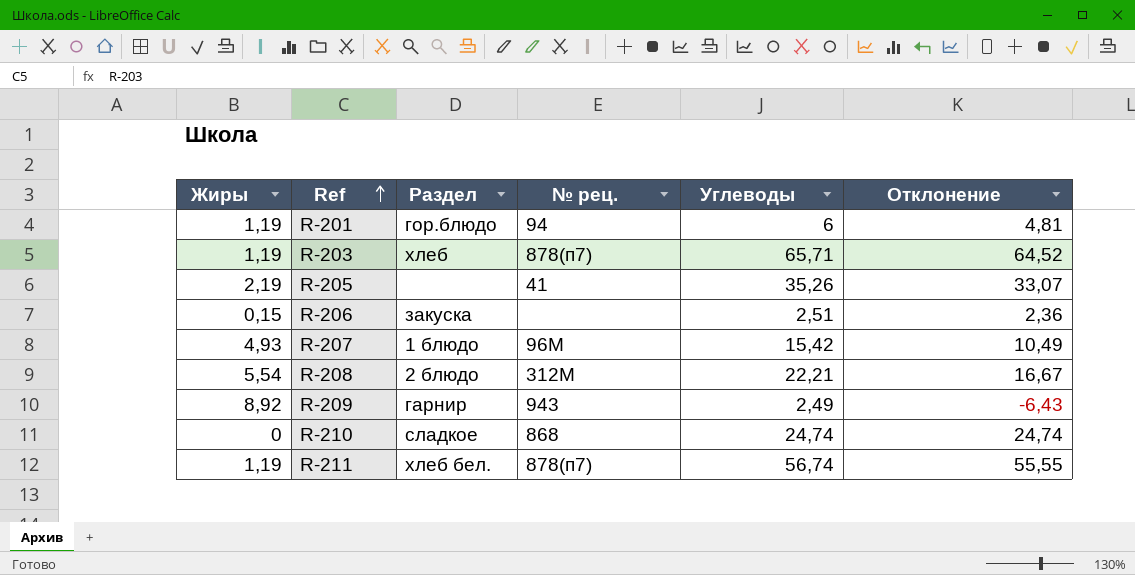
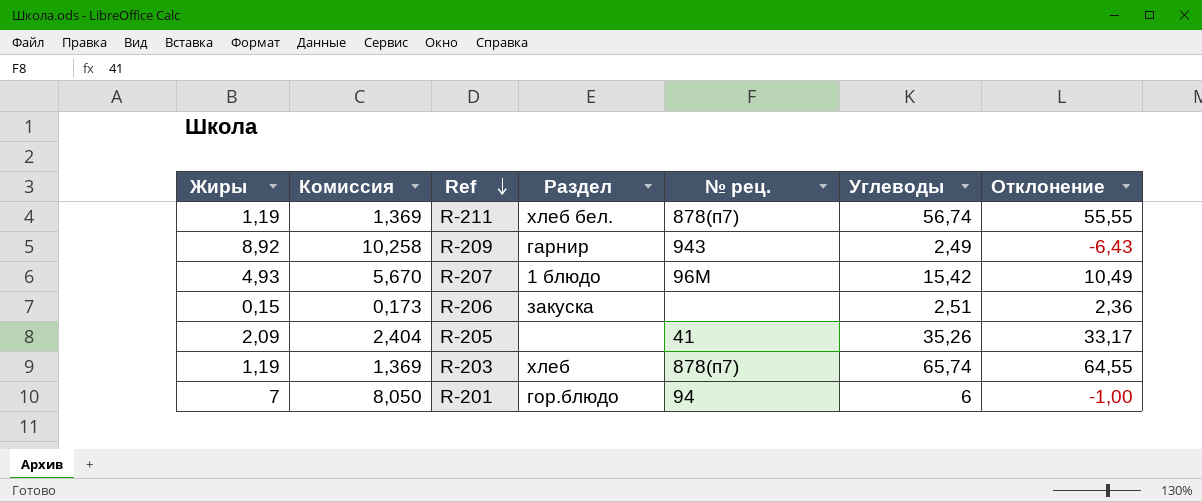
row order: Ref ascending -> Ref descending
column Комиссия | formula: none -> [Жиры] * 1,15
row R-208: 5,54 | 2 блюдо | 312М | 22,21 | 16,67 -> none
row R-210: 0 | сладкое | 868 | 24,74 | 24,74 -> none
R-205 | Жиры: 2,19 -> 2,09
R-205 | Отклонение: 33,07 -> 33,17
R-203 | Углеводы: 65,71 -> 65,74
R-203 | Отклонение: 64,52 -> 64,55
R-201 | Жиры: 1,19 -> 7
R-201 | Отклонение: 4,81 -> -1,00

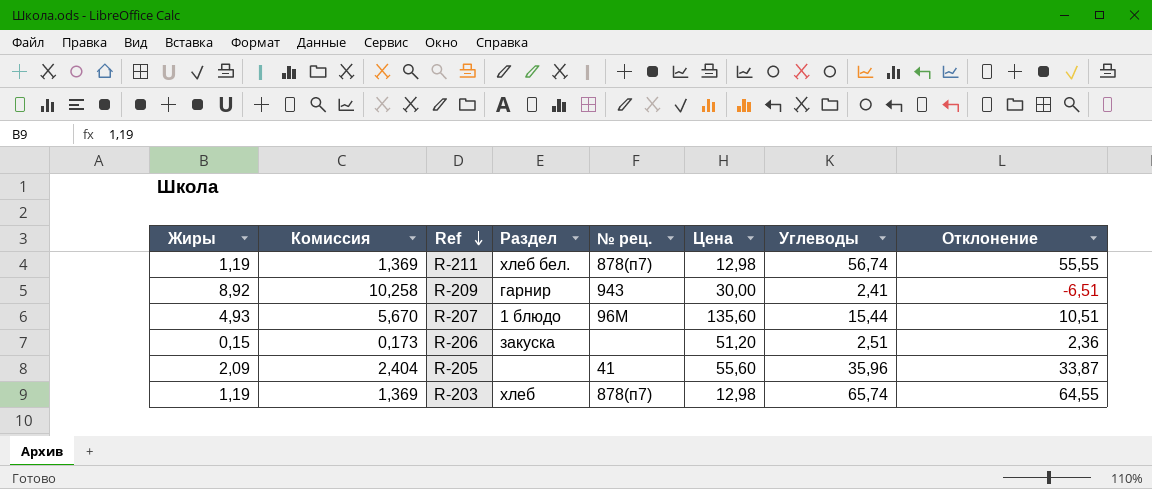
column Цена | position: none -> 6
row R-201: 7 | 8,050 | гор.блюдо | 94 | 6 | -1,00 -> none
R-209 | Углеводы: 2,49 -> 2,41
R-209 | Отклонение: -6,43 -> -6,51
R-207 | Углеводы: 15,42 -> 15,44
R-207 | Отклонение: 10,49 -> 10,51
R-205 | Углеводы: 35,26 -> 35,96
R-205 | Отклонение: 33,17 -> 33,87

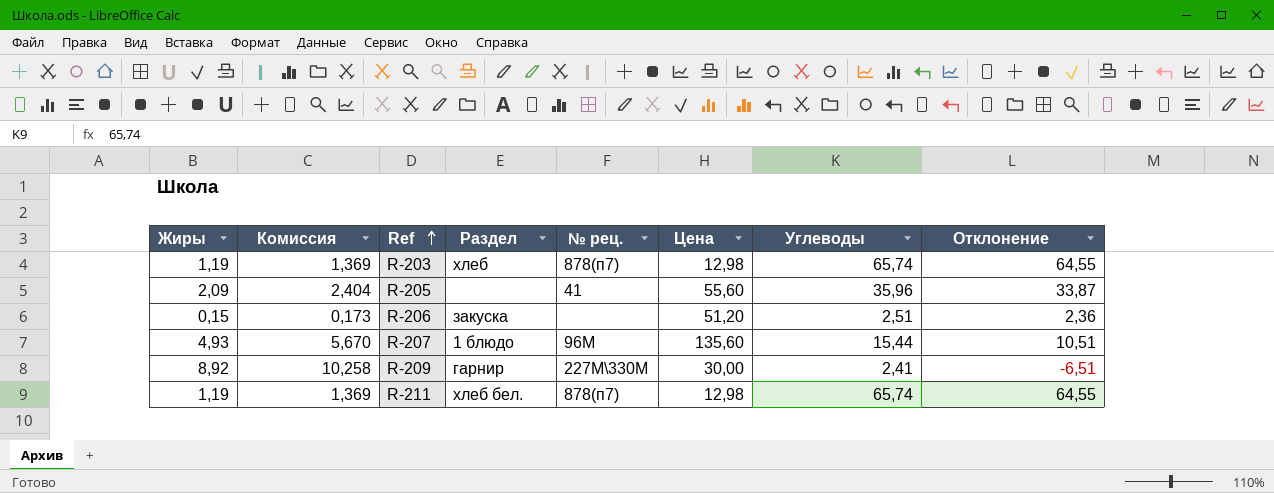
row order: Ref descending -> Ref ascending
R-209 | № рец.: 943 -> 227М\330М
R-211 | Углеводы: 56,74 -> 65,74
R-211 | Отклонение: 55,55 -> 64,55

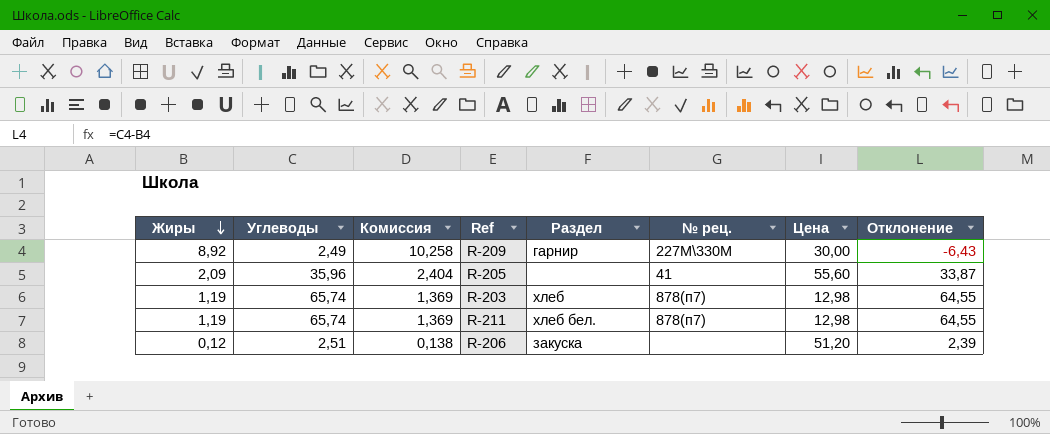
row order: Ref ascending -> Жиры descending
column Углеводы | position: 7 -> 2
row R-207: 4,93 | 5,670 | 1 блюдо | 96М | 135,60 | 15,44 | 10,51 -> none
R-209 | Углеводы: 2,41 -> 2,49
R-209 | Отклонение: -6,51 -> -6,43
R-206 | Жиры: 0,15 -> 0,12
R-206 | Комиссия: 0,173 -> 0,138
R-206 | Отклонение: 2,36 -> 2,39

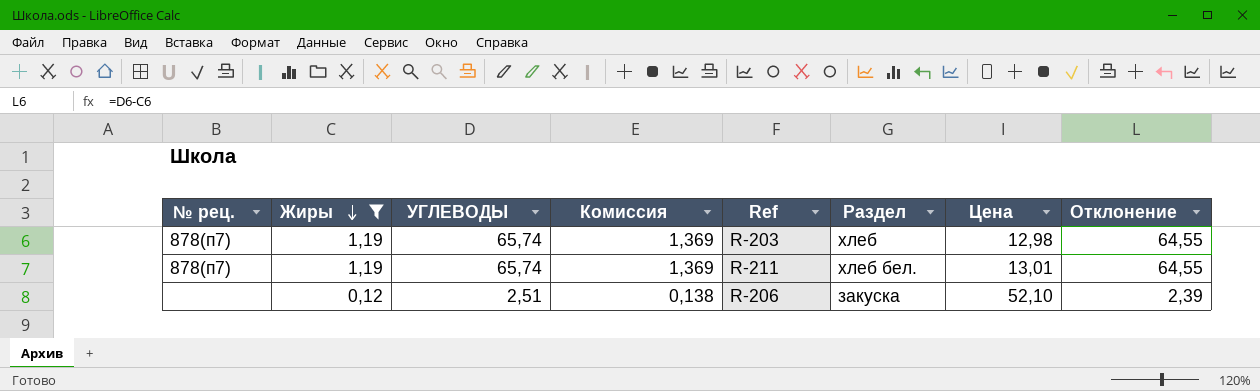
filter: none -> Жиры <= 1,19
column № рец. | position: 6 -> 1
column name: Углеводы -> УГЛЕВОДЫ
R-211 | Цена: 12,98 -> 13,01
R-206 | Цена: 51,20 -> 52,10

